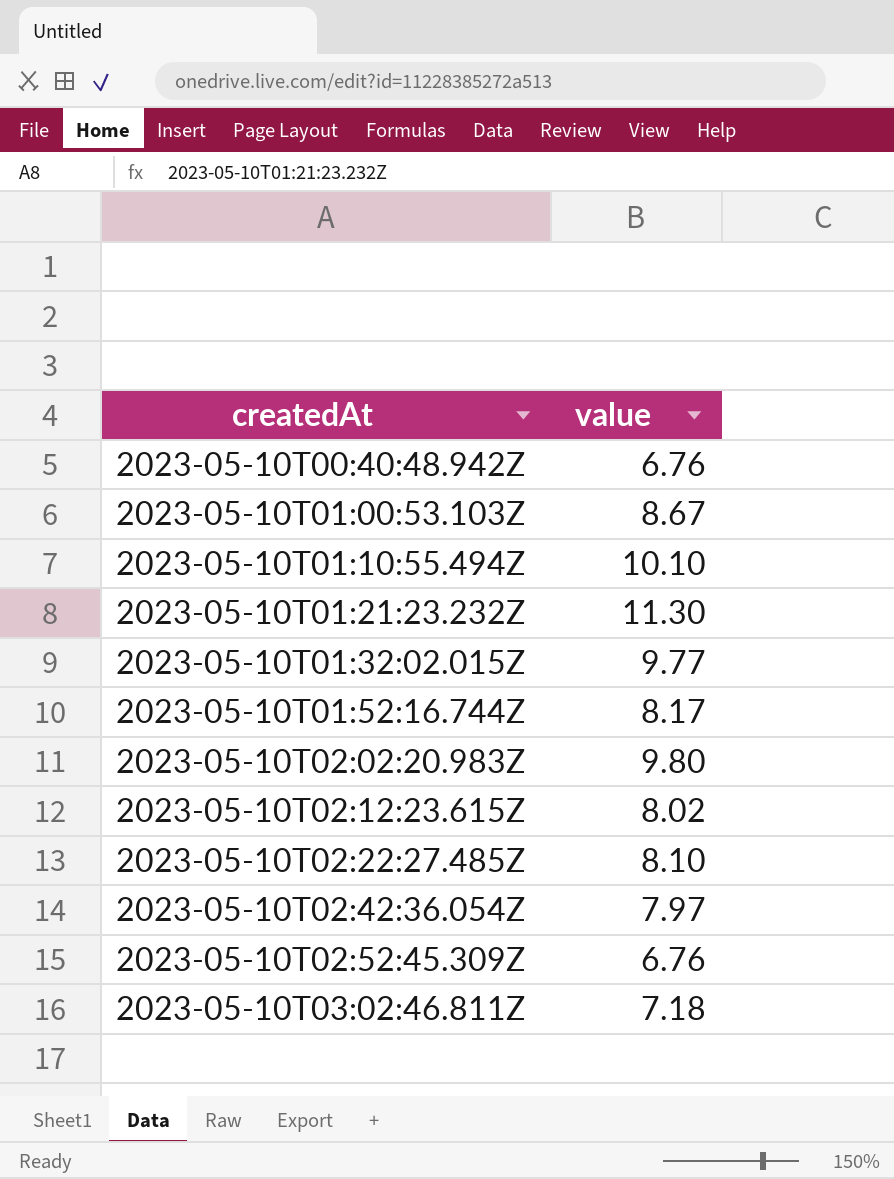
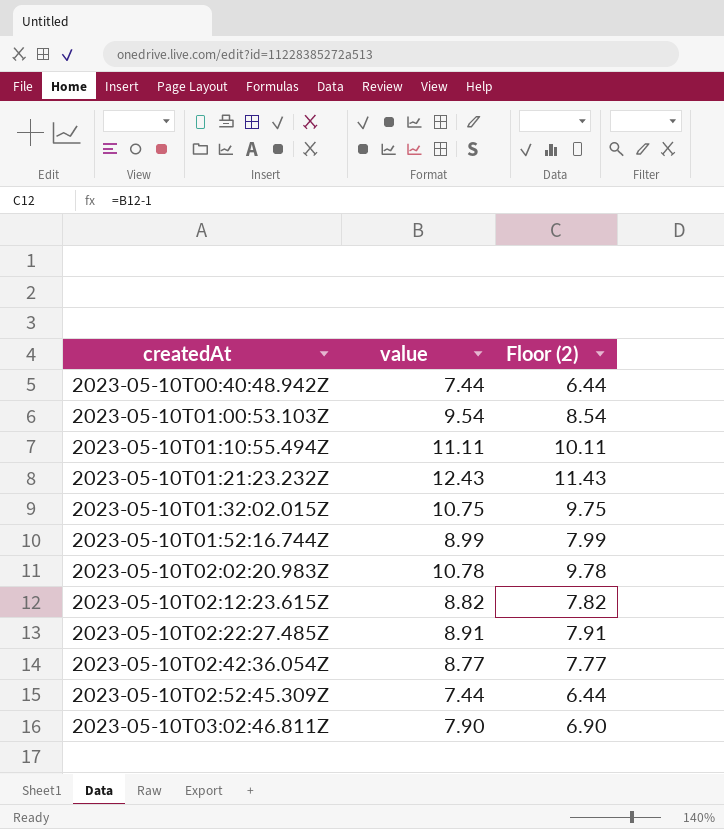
column Floor (2) | formula: none -> [value] - 1
2023-05-10T00:40:48.942Z | value: 6.76 -> 7.44
2023-05-10T01:00:53.103Z | value: 8.67 -> 9.54
2023-05-10T01:10:55.494Z | value: 10.10 -> 11.11
2023-05-10T01:21:23.232Z | value: 11.30 -> 12.43
2023-05-10T01:32:02.015Z | value: 9.77 -> 10.75
2023-05-10T01:52:16.744Z | value: 8.17 -> 8.99
2023-05-10T02:02:20.983Z | value: 9.80 -> 10.78
2023-05-10T02:12:23.615Z | value: 8.02 -> 8.82
2023-05-10T02:22:27.485Z | value: 8.10 -> 8.91
2023-05-10T02:42:36.054Z | value: 7.97 -> 8.77
2023-05-10T02:52:45.309Z | value: 6.76 -> 7.44
2023-05-10T03:02:46.811Z | value: 7.18 -> 7.90

